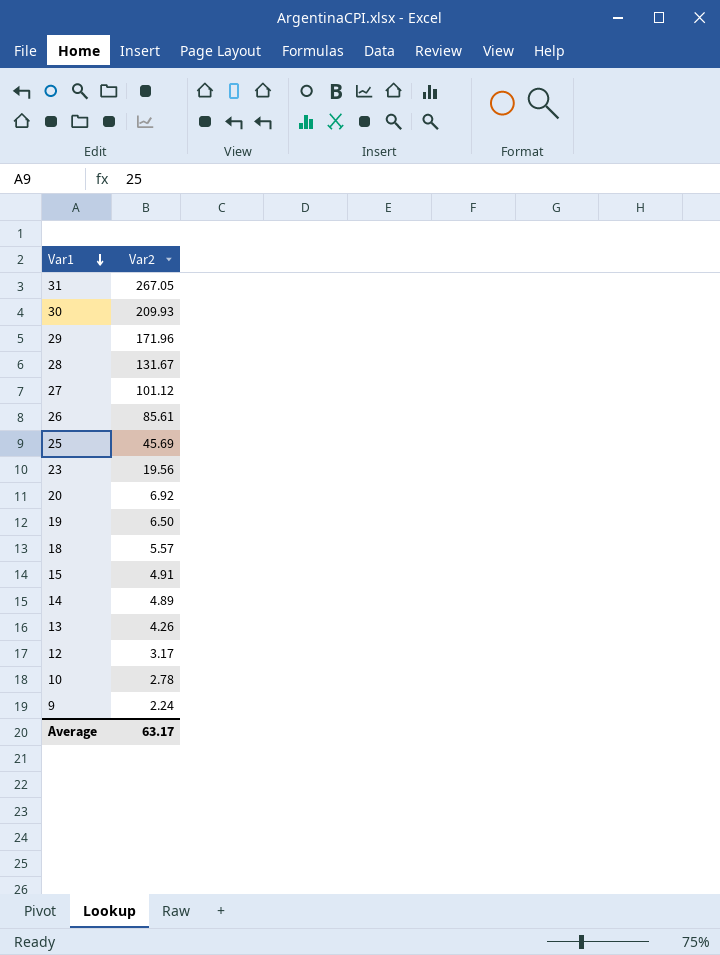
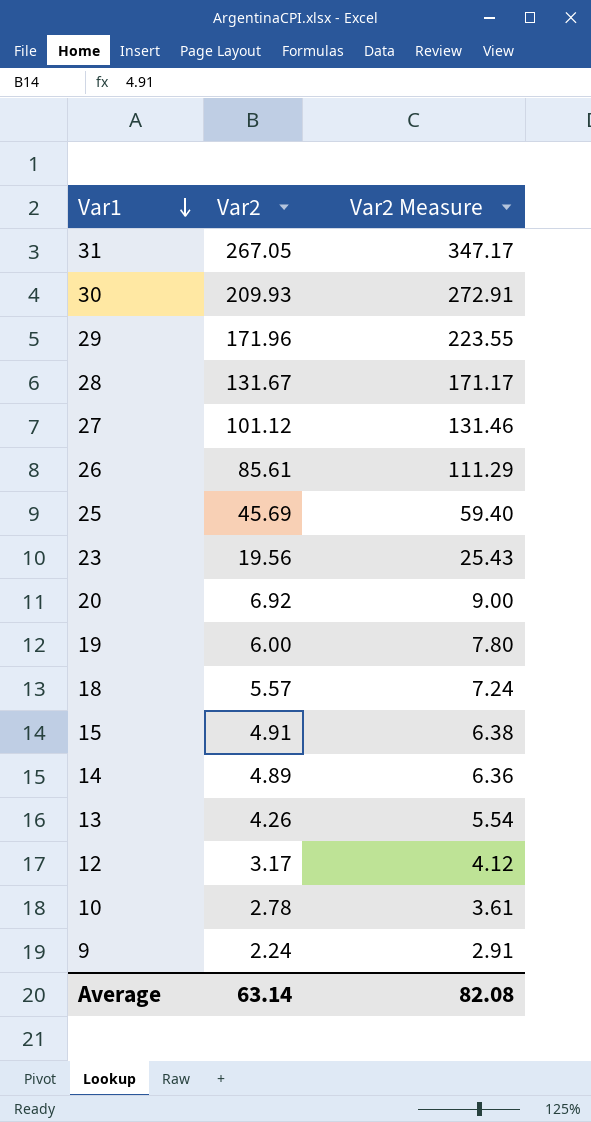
column Var2 Measure | formula: none -> [Var2] * 1.3
19 | Var2: 6.50 -> 6.00
Average | Var2: 63.17 -> 63.14

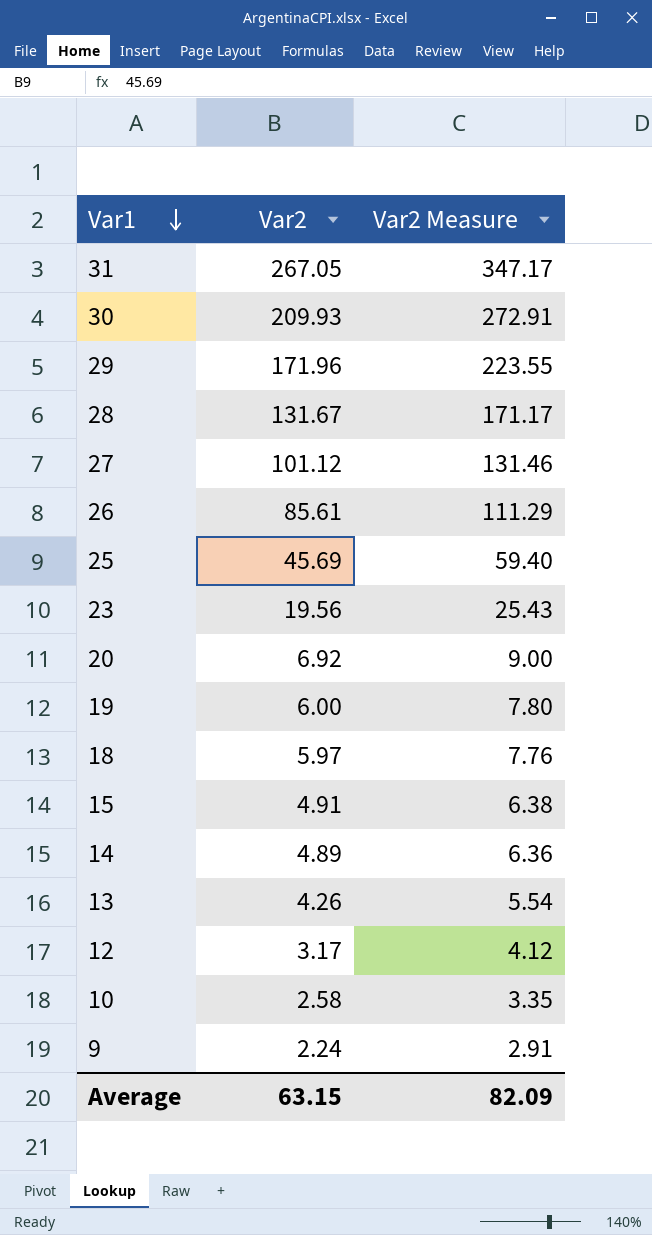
18 | Var2: 5.57 -> 5.97
18 | Var2 Measure: 7.24 -> 7.76
10 | Var2: 2.78 -> 2.58
10 | Var2 Measure: 3.61 -> 3.35
Average | Var2: 63.14 -> 63.15
Average | Var2 Measure: 82.08 -> 82.09

